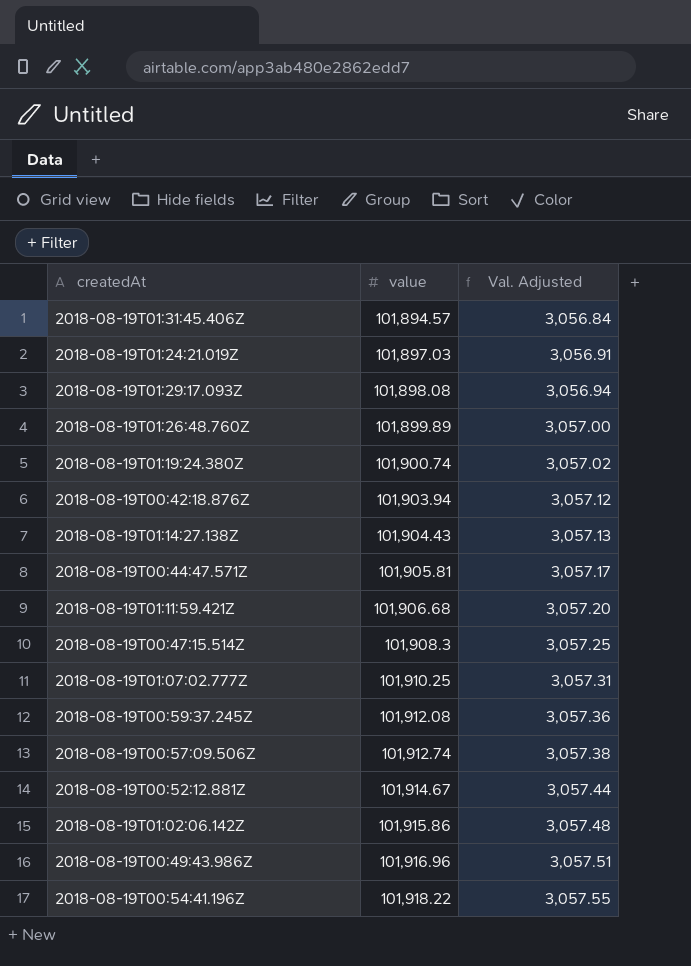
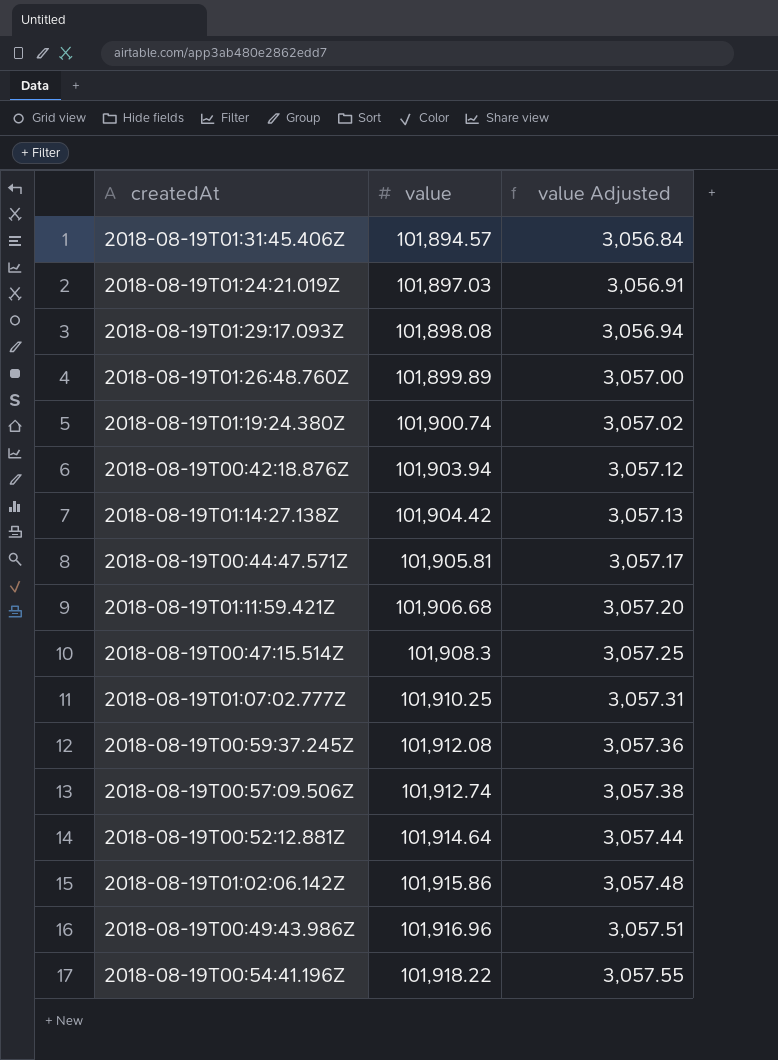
column name: Val. Adjusted -> value Adjusted
2018-08-19T01:14:27.138Z | value: 101,904.43 -> 101,904.42
2018-08-19T00:52:12.881Z | value: 101,914.67 -> 101,914.64

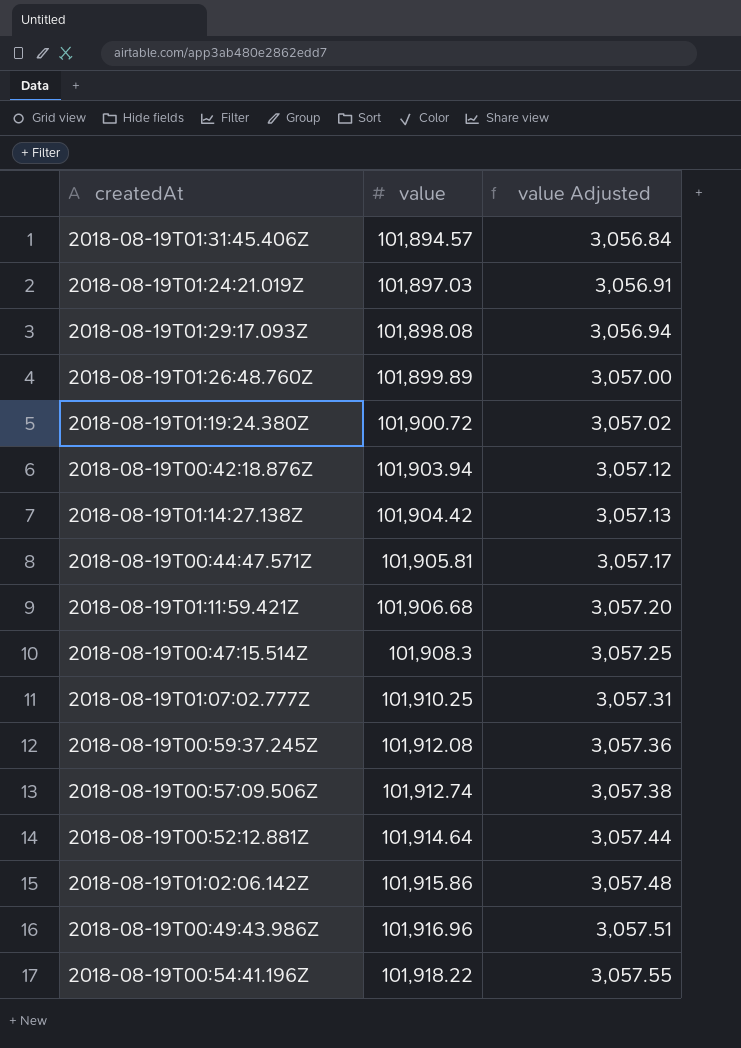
2018-08-19T01:19:24.380Z | value: 101,900.74 -> 101,900.72

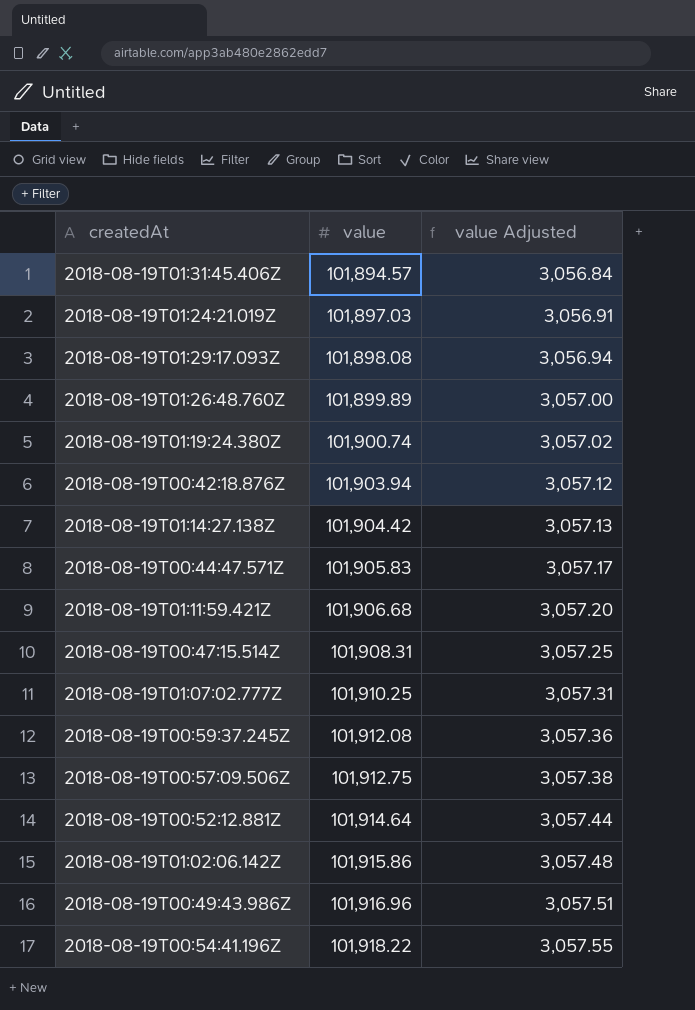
2018-08-19T01:19:24.380Z | value: 101,900.72 -> 101,900.74
2018-08-19T00:44:47.571Z | value: 101,905.81 -> 101,905.83
2018-08-19T00:47:15.514Z | value: 101,908.3 -> 101,908.31
2018-08-19T00:57:09.506Z | value: 101,912.74 -> 101,912.75

